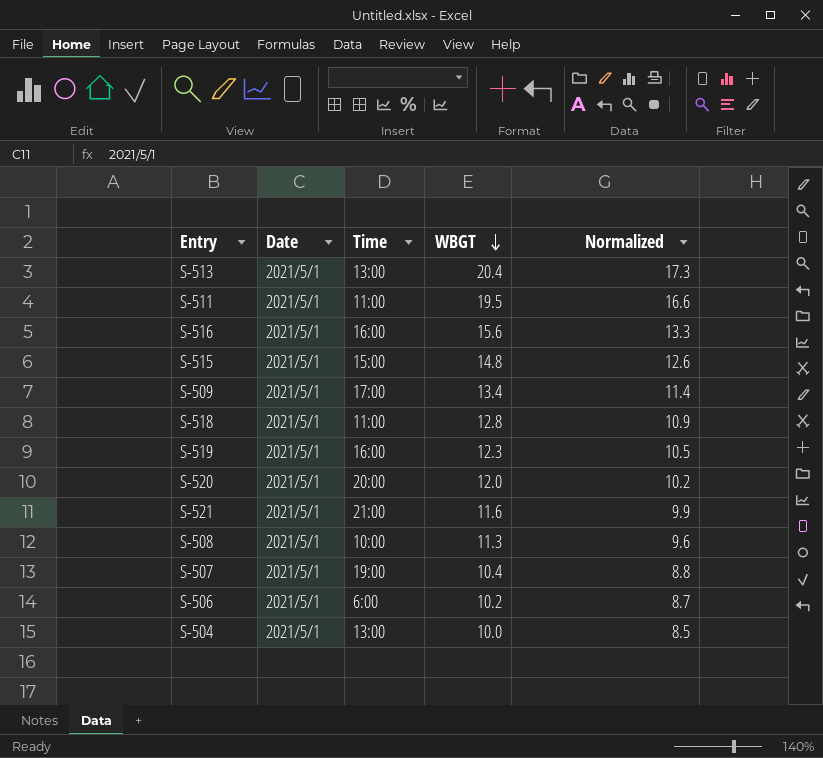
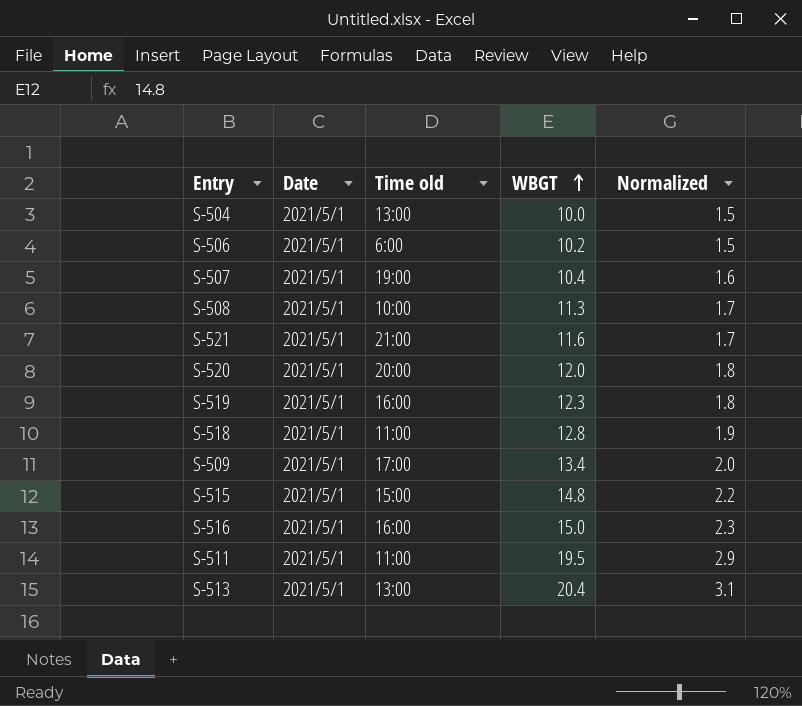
row order: WBGT descending -> WBGT ascending
column name: Time -> Time old
column Normalized | formula: [WBGT] * 0.85 -> [WBGT] * 0.15
S-516 | WBGT: 15.6 -> 15.0

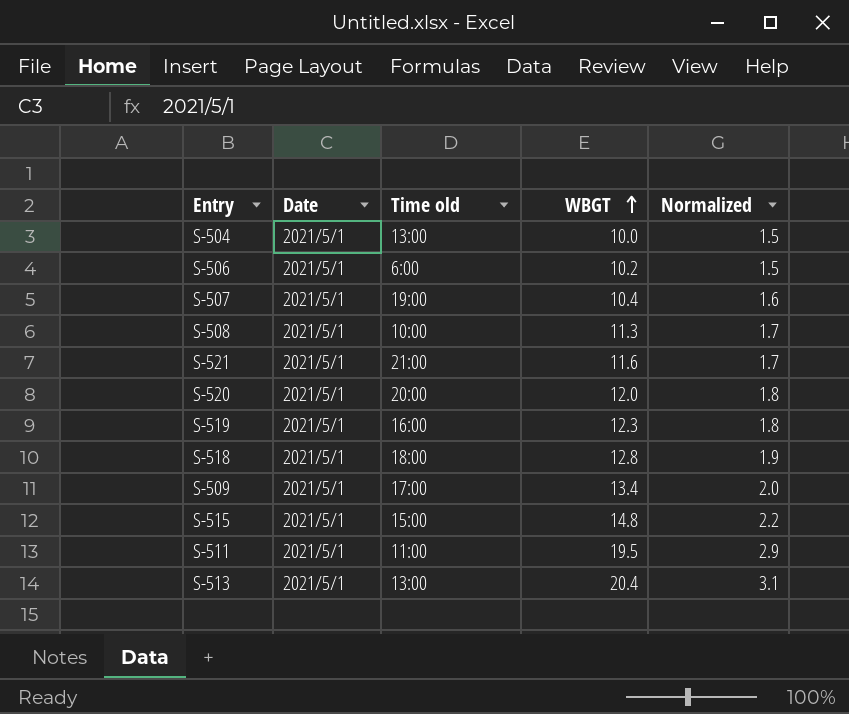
row S-516: 2021/5/1 | 16:00 | 15.0 | 2.3 -> none
S-518 | Time old: 11:00 -> 18:00

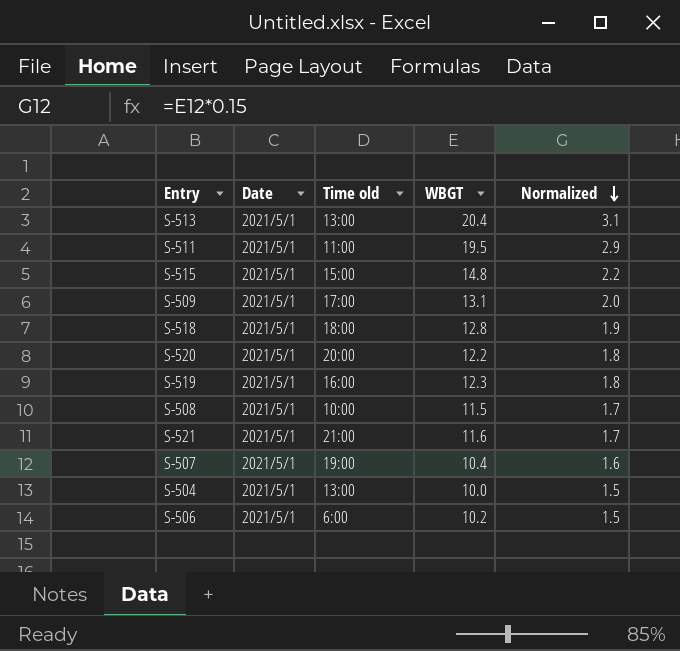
row order: WBGT ascending -> Normalized descending
S-509 | WBGT: 13.4 -> 13.1
S-520 | WBGT: 12.0 -> 12.2
S-508 | WBGT: 11.3 -> 11.5

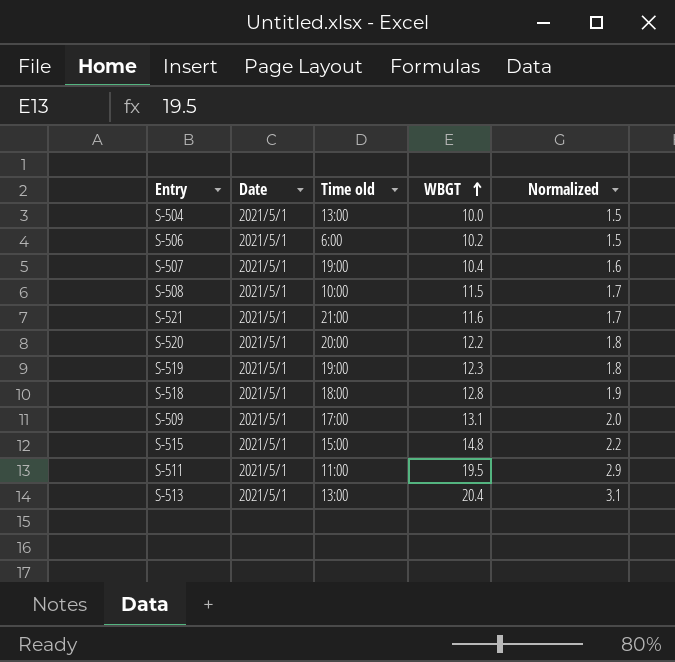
row order: Normalized descending -> WBGT ascending
S-519 | Time old: 16:00 -> 19:00

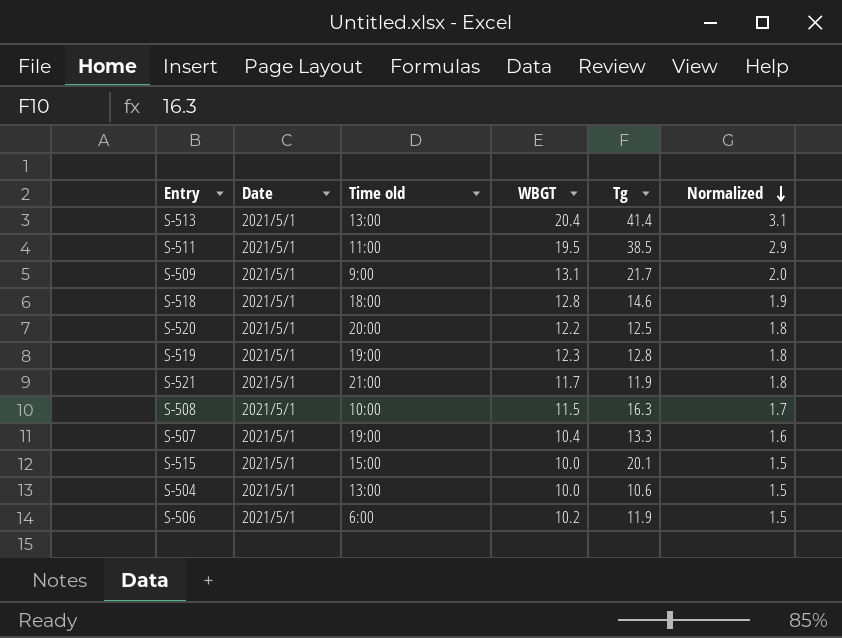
row order: WBGT ascending -> Normalized descending
column Tg | position: none -> 5
S-509 | Time old: 17:00 -> 9:00
S-521 | WBGT: 11.6 -> 11.7
S-521 | Normalized: 1.7 -> 1.8
S-515 | WBGT: 14.8 -> 10.0
S-515 | Normalized: 2.2 -> 1.5

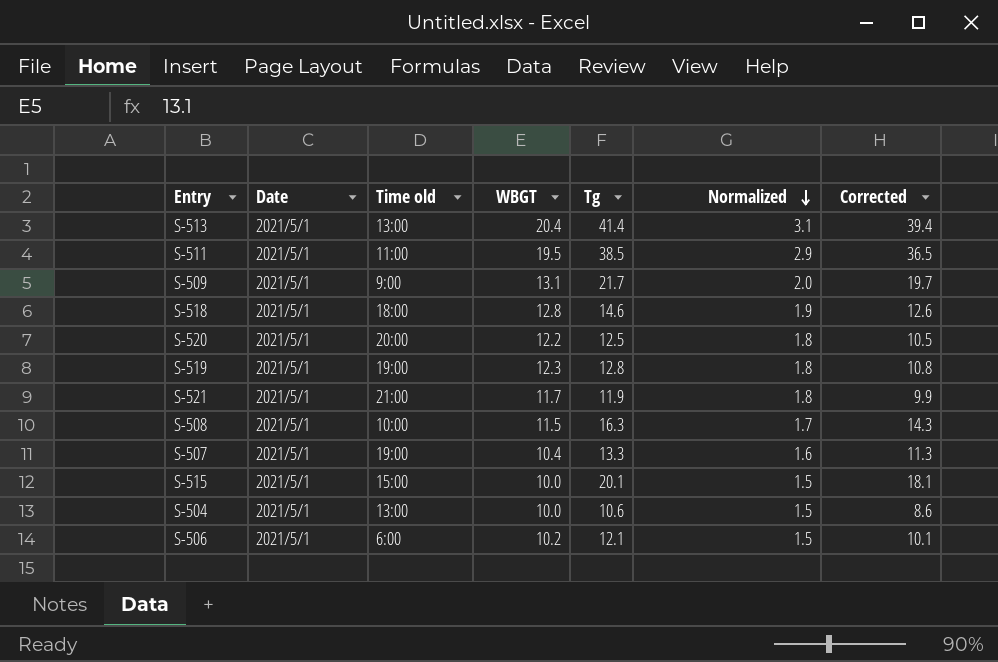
column Corrected | formula: none -> [Tg] - 2
S-506 | Tg: 11.9 -> 12.1

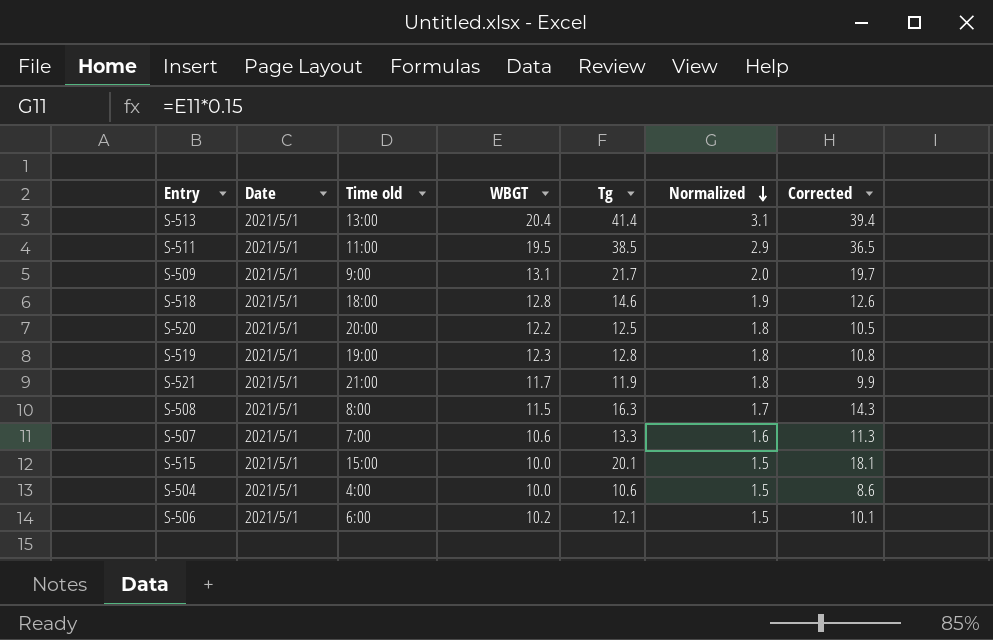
S-508 | Time old: 10:00 -> 8:00
S-507 | Time old: 19:00 -> 7:00
S-507 | WBGT: 10.4 -> 10.6
S-504 | Time old: 13:00 -> 4:00

